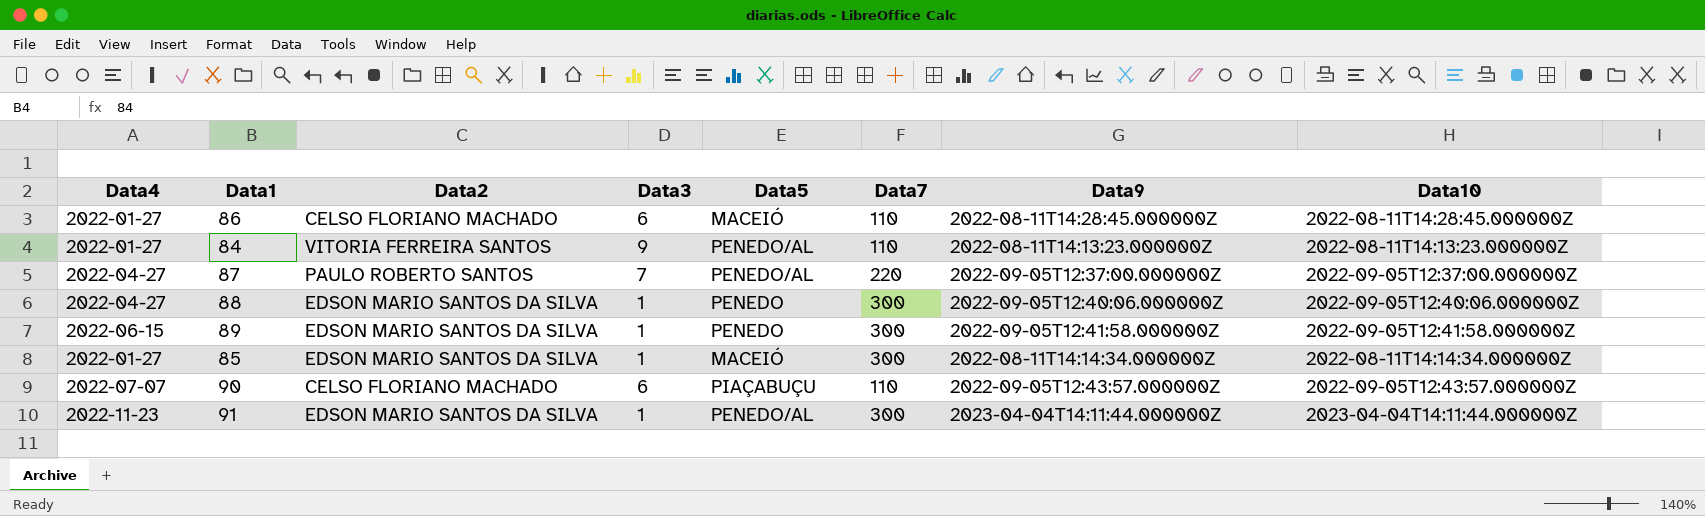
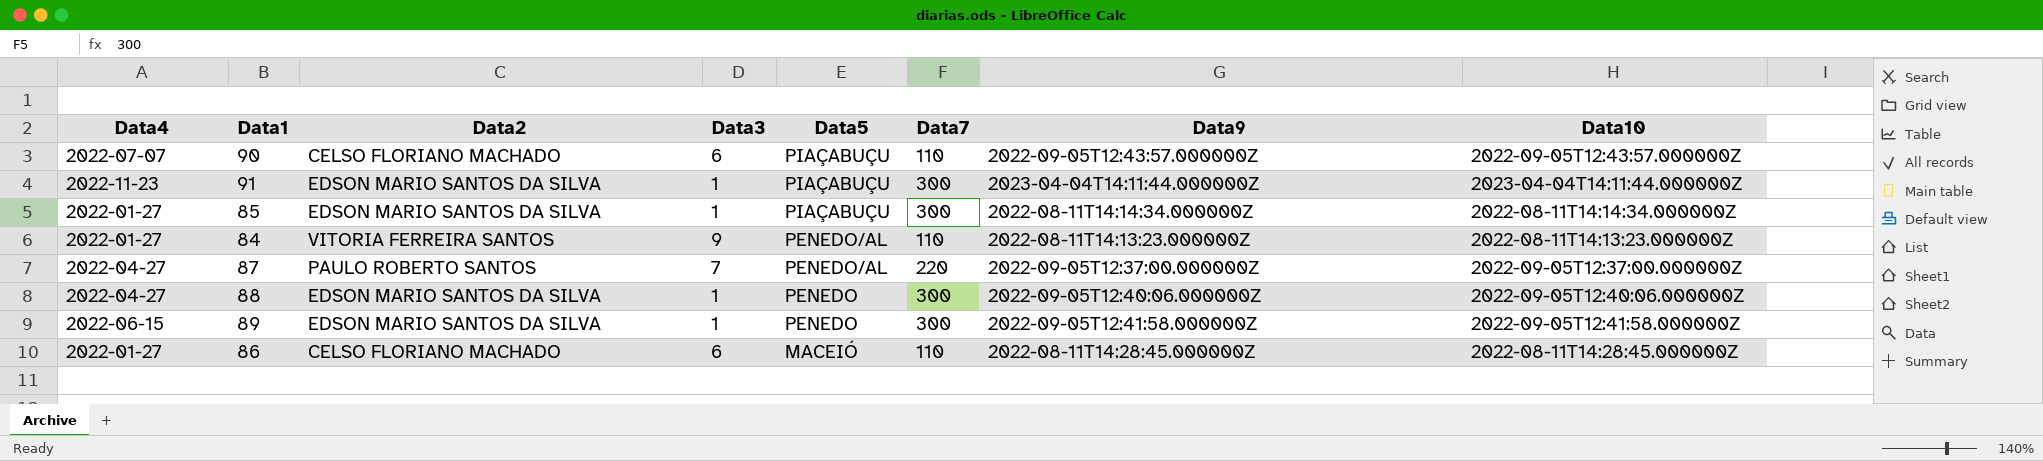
row order: none -> Data5 descending
91 | Data5: PENEDO/AL -> PIAÇABUÇU
85 | Data5: MACEIÓ -> PIAÇABUÇU

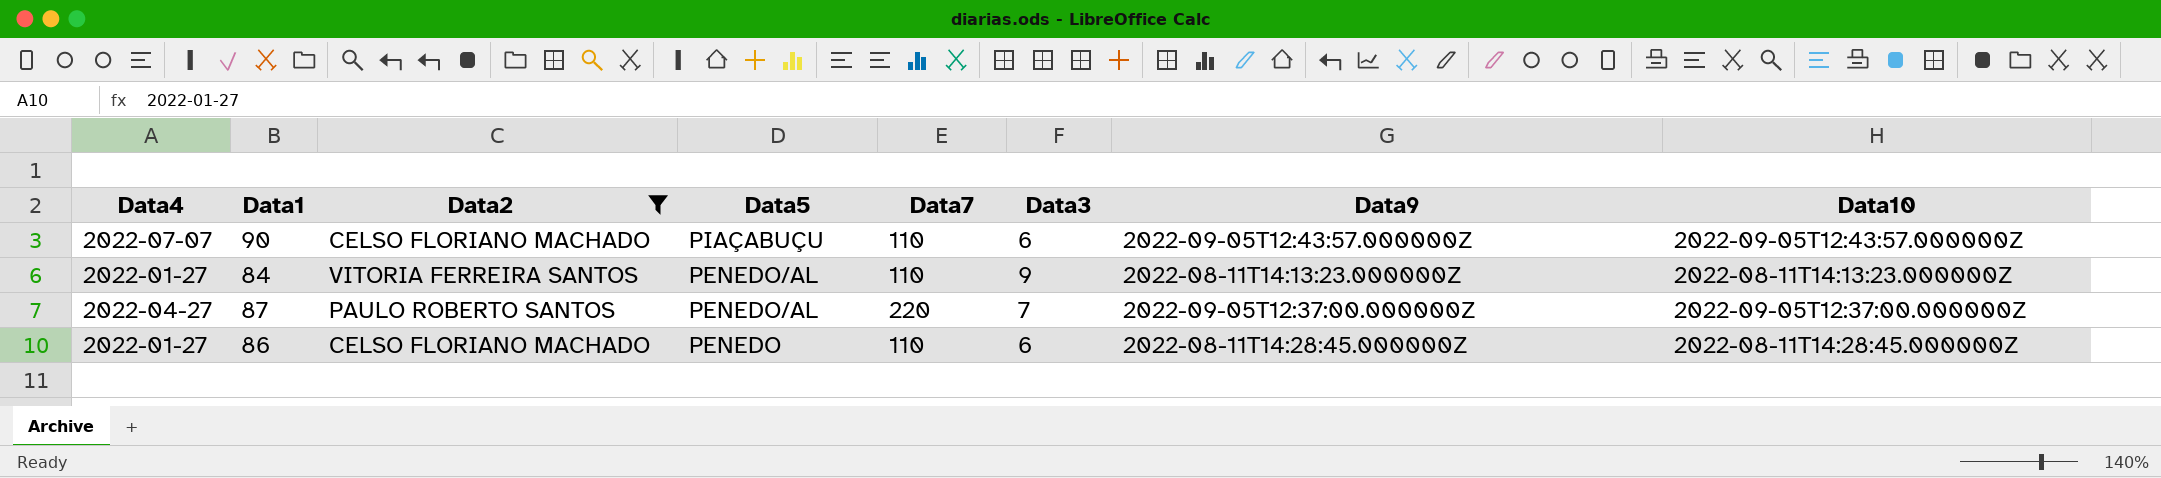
filter: none -> Data2 != EDSON MARIO SANTOS DA SILVA
column Data3 | position: 4 -> 6
86 | Data5: MACEIÓ -> PENEDO

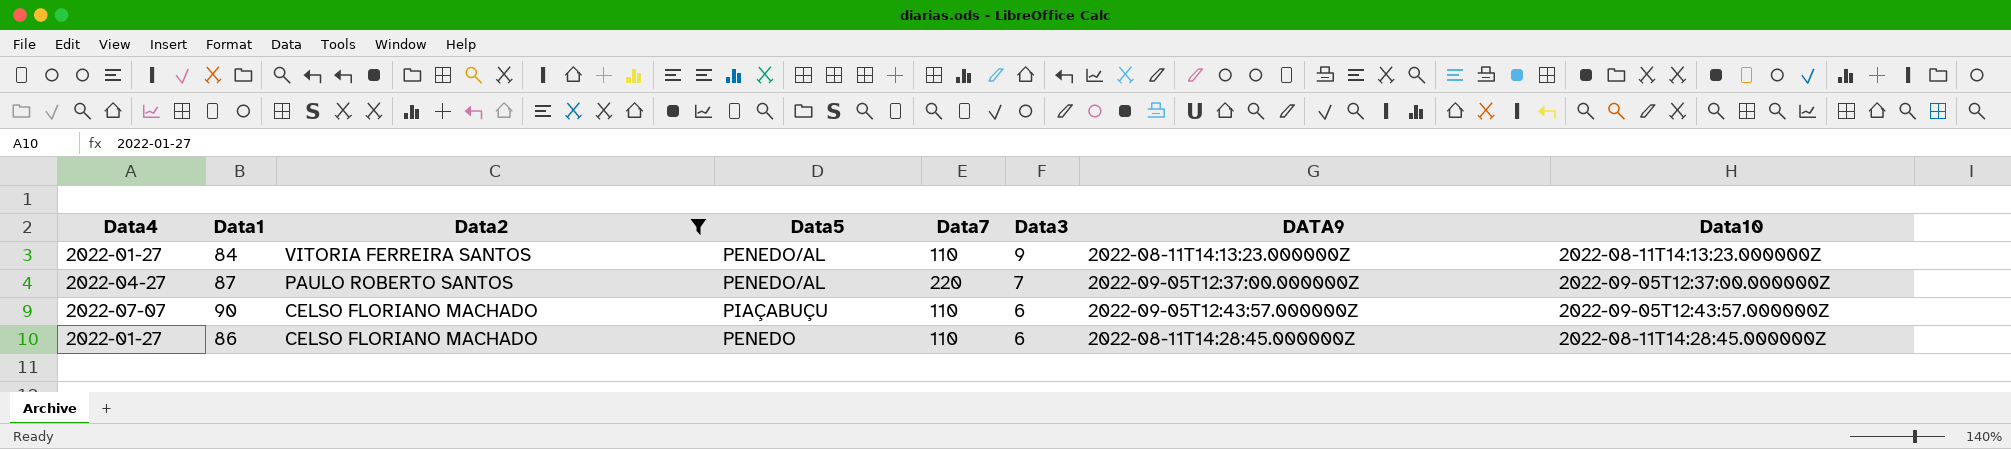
row order: Data5 descending -> Data2 descending
column name: Data9 -> DATA9

